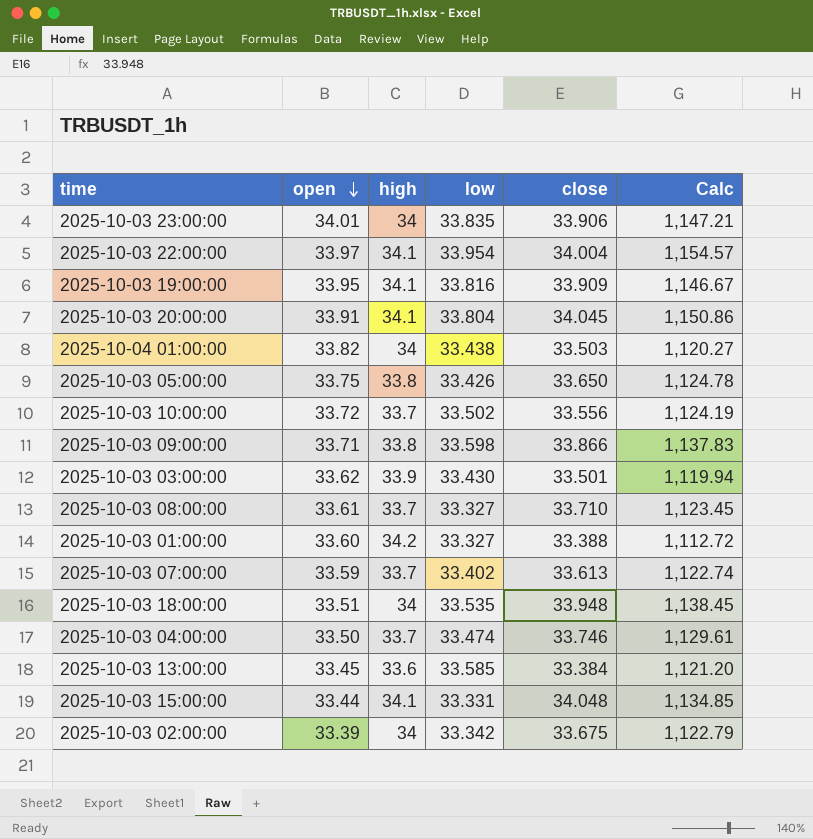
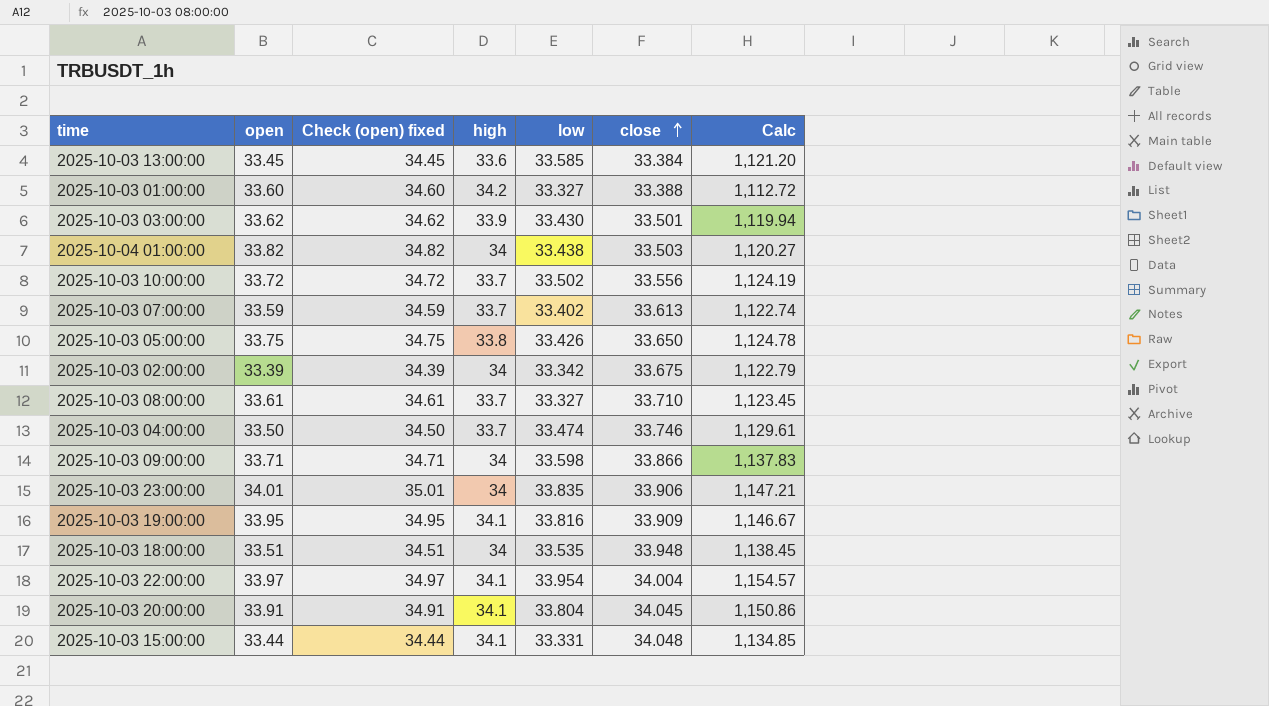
row order: open descending -> close ascending
column Check (open) fixed | formula: none -> [open] + 1
2025-10-03 09:00:00 | high: 33.8 -> 34

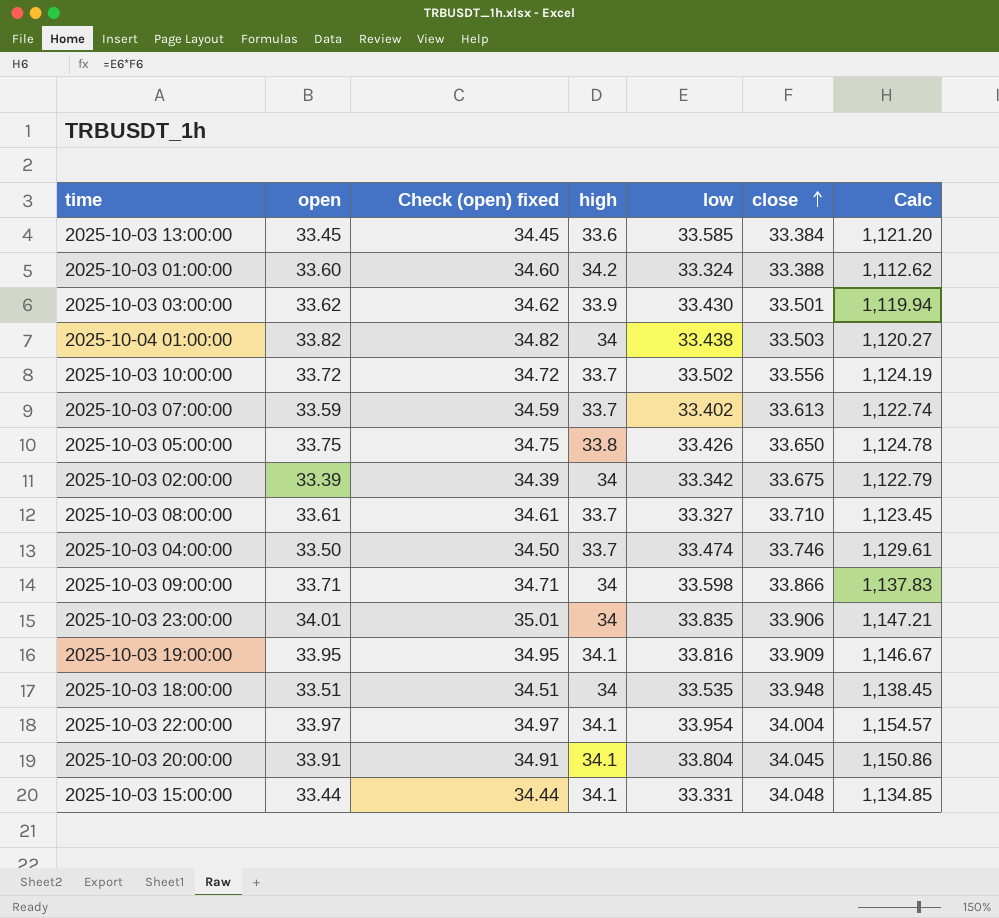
2025-10-03 01:00:00 | low: 33.327 -> 33.324
2025-10-03 01:00:00 | Calc: 1,112.72 -> 1,112.62

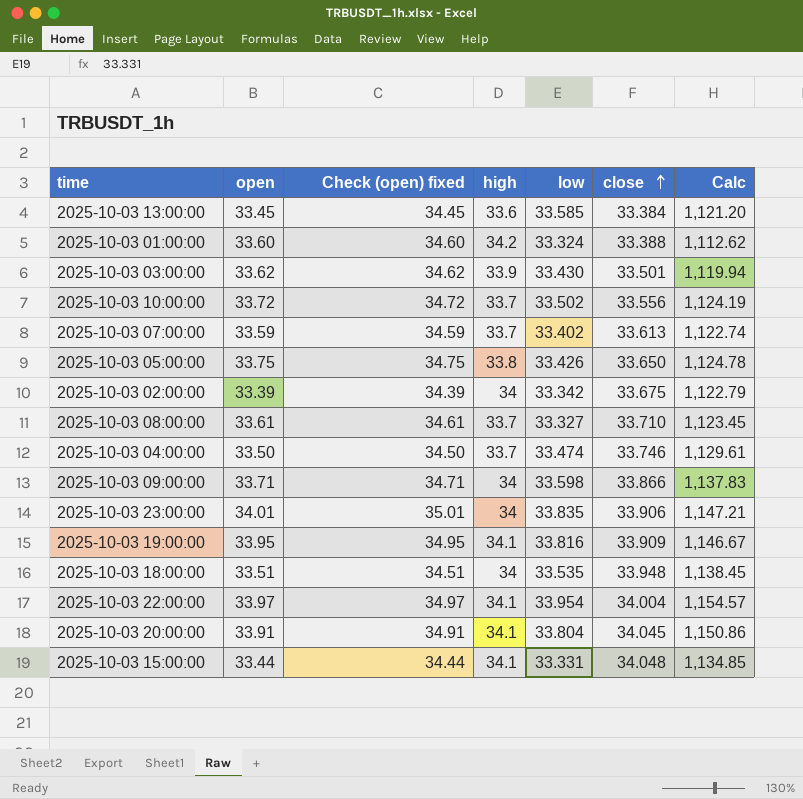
row 2025-10-04 01:00:00: 33.82 | 34.82 | 34 | 33.438 | 33.503 | 1,120.27 -> none

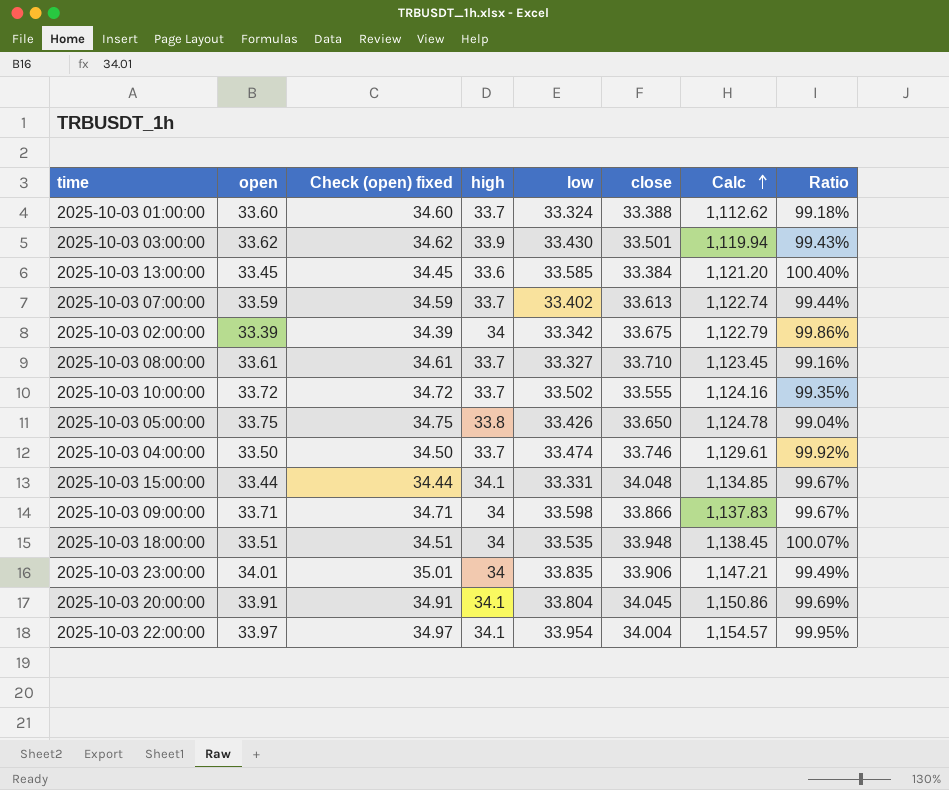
row order: close ascending -> Calc ascending
column Ratio | formula: none -> [low] / [open]
row 2025-10-03 19:00:00: 33.95 | 34.95 | 34.1 | 33.816 | 33.909 | 1,146.67 -> none
2025-10-03 01:00:00 | high: 34.2 -> 33.7
2025-10-03 10:00:00 | close: 33.556 -> 33.555
2025-10-03 10:00:00 | Calc: 1,124.19 -> 1,124.16

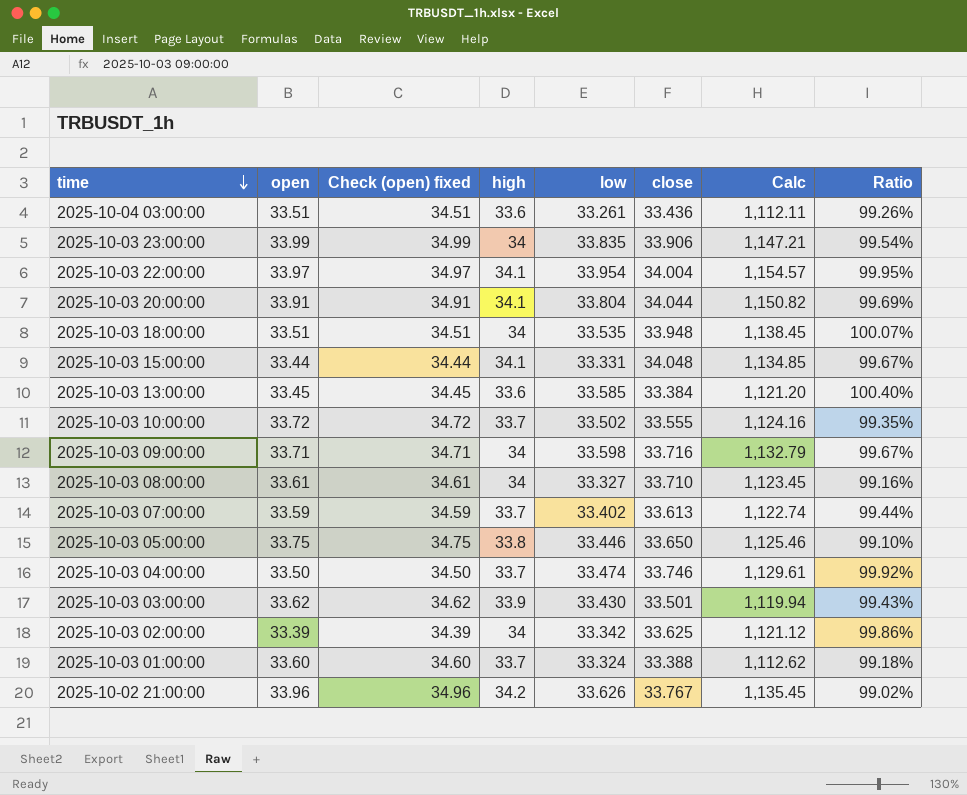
row order: Calc ascending -> time descending
row 2025-10-04 03:00:00: none -> 33.51 | 34.51 | 33.6 | 33.261 | 33.436 | 1,112.11 | 99.26%
2025-10-03 23:00:00 | open: 34.01 -> 33.99
2025-10-03 23:00:00 | Check (open) fixed: 35.01 -> 34.99
2025-10-03 23:00:00 | Ratio: 99.49% -> 99.54%
2025-10-03 20:00:00 | close: 34.045 -> 34.044
2025-10-03 20:00:00 | Calc: 1,150.86 -> 1,150.82
2025-10-03 09:00:00 | close: 33.866 -> 33.716
2025-10-03 09:00:00 | Calc: 1,137.83 -> 1,132.79
2025-10-03 08:00:00 | high: 33.7 -> 34
2025-10-03 05:00:00 | low: 33.426 -> 33.446
2025-10-03 05:00:00 | Calc: 1,124.78 -> 1,125.46
2025-10-03 05:00:00 | Ratio: 99.04% -> 99.10%
2025-10-03 02:00:00 | close: 33.675 -> 33.625
2025-10-03 02:00:00 | Calc: 1,122.79 -> 1,121.12
row 2025-10-02 21:00:00: none -> 33.96 | 34.96 | 34.2 | 33.626 | 33.767 | 1,135.45 | 99.02%

